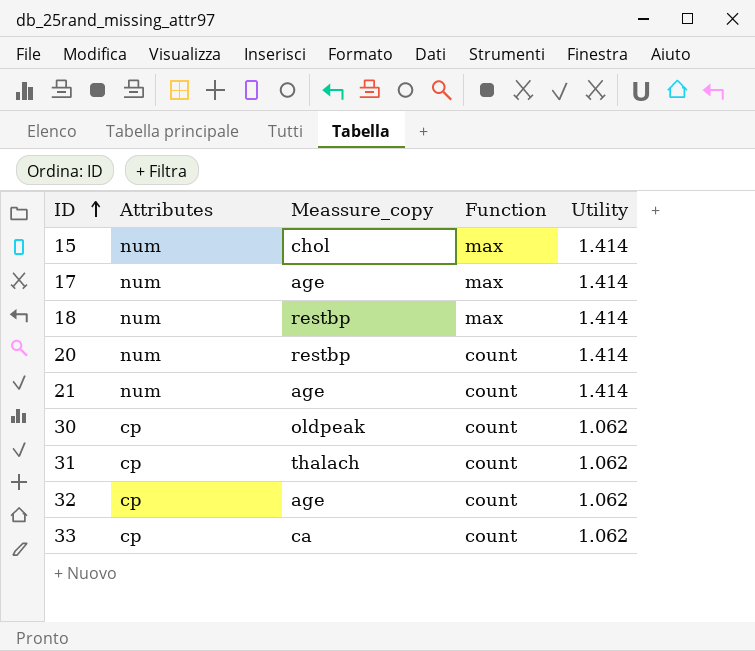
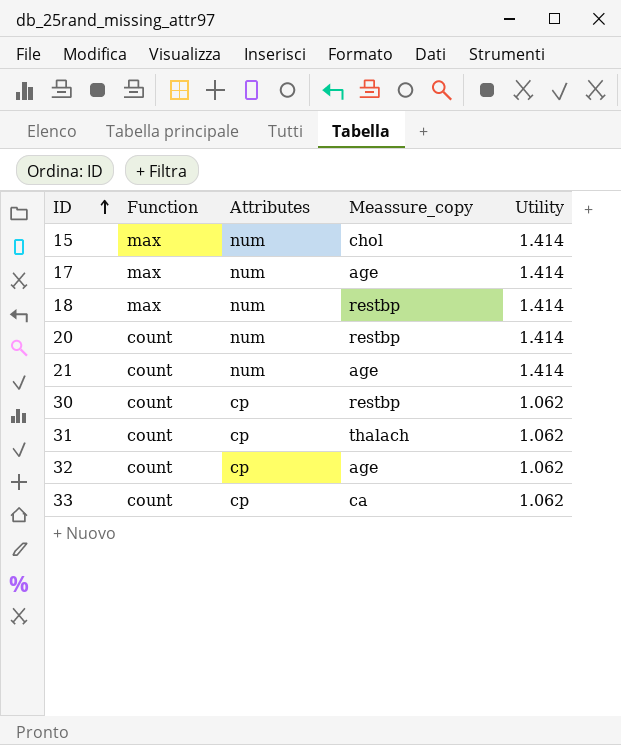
column Function | position: 4 -> 2
30 | Meassure_copy: oldpeak -> restbp

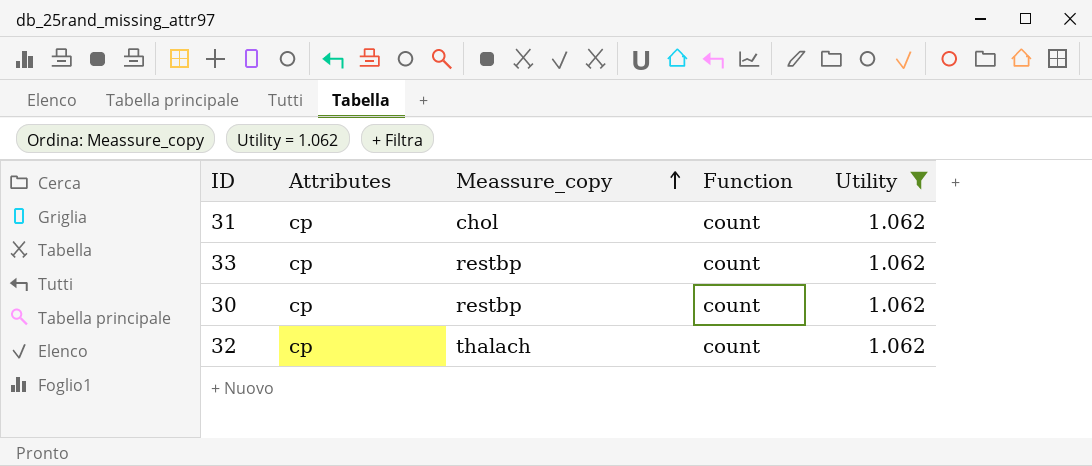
filter: none -> Utility = 1.062
row order: ID ascending -> Meassure_copy ascending
column Function | position: 2 -> 4
31 | Meassure_copy: thalach -> chol
33 | Meassure_copy: ca -> restbp
32 | Meassure_copy: age -> thalach

